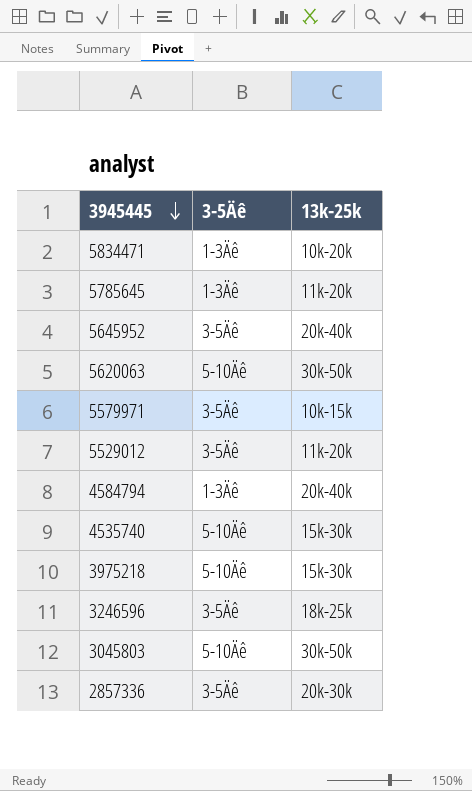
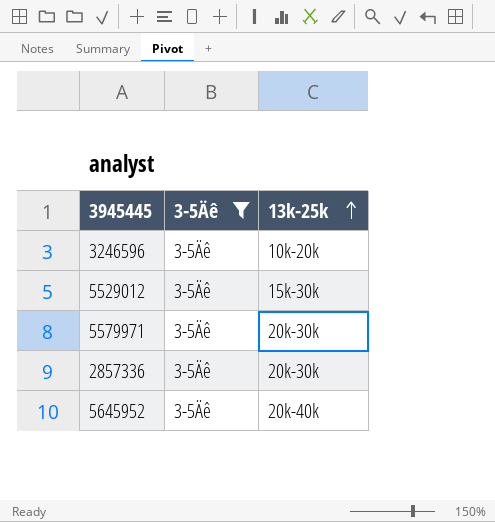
filter: none -> 3-5Äê = 3-5Äê
row order: 3945445 descending -> 13k-25k ascending
3246596 | 13k-25k: 18k-25k -> 10k-20k
5529012 | 13k-25k: 11k-20k -> 15k-30k
5579971 | 13k-25k: 10k-15k -> 20k-30k

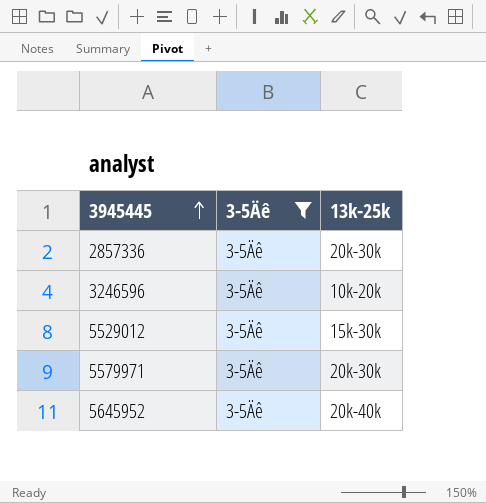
row order: 13k-25k ascending -> 3945445 ascending

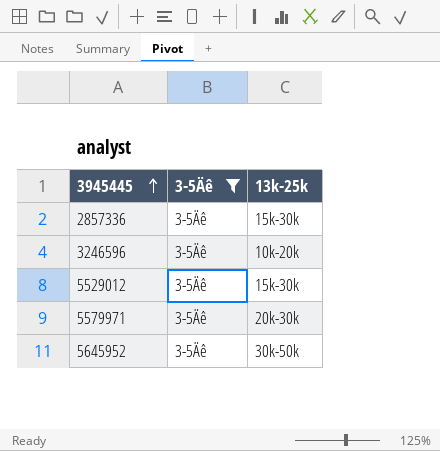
2857336 | 13k-25k: 20k-30k -> 15k-30k
5645952 | 13k-25k: 20k-40k -> 30k-50k

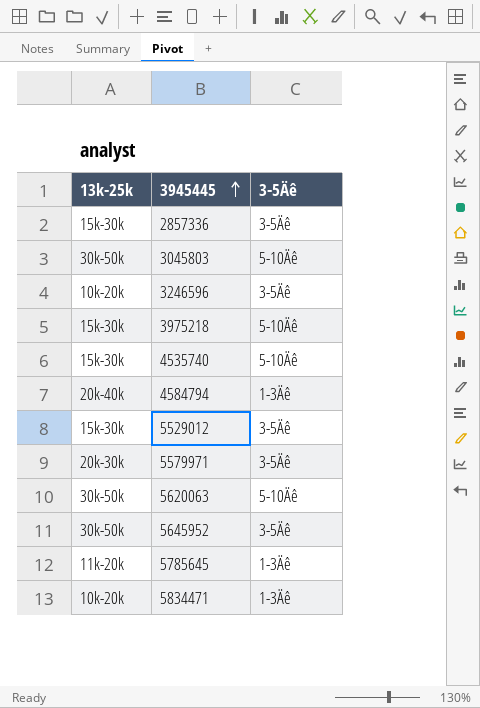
filter: 3-5Äê = 3-5Äê -> none
column 13k-25k | position: 3 -> 1

